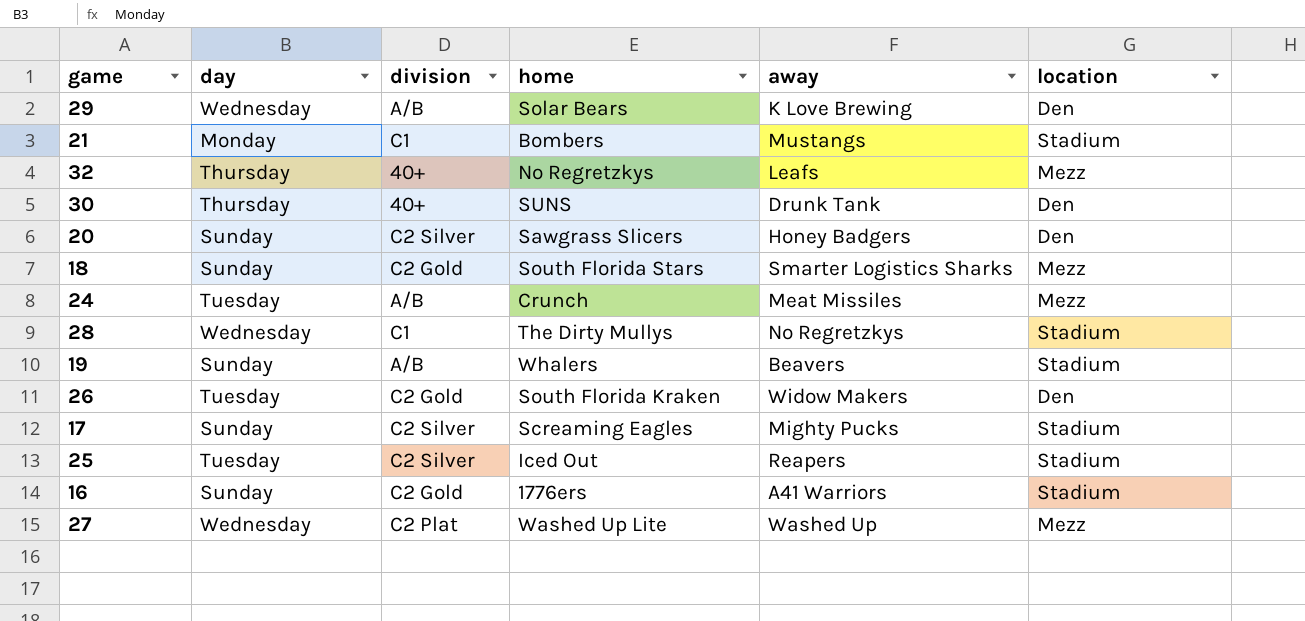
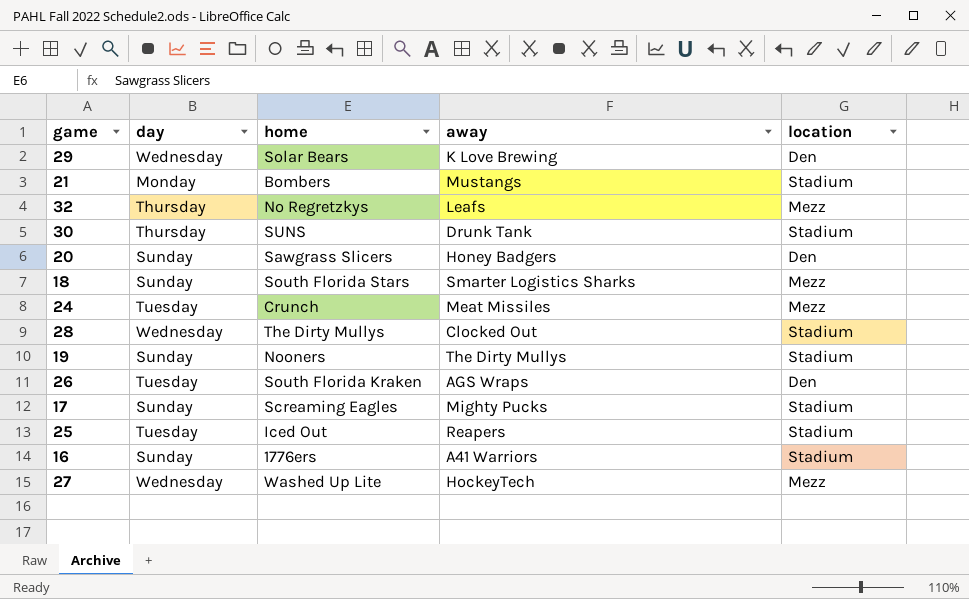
column division | position: 3 -> none
30 | location: Den -> Stadium
28 | away: No Regretzkys -> Clocked Out
19 | home: Whalers -> Nooners
19 | away: Beavers -> The Dirty Mullys
26 | away: Widow Makers -> AGS Wraps
27 | away: Washed Up -> HockeyTech

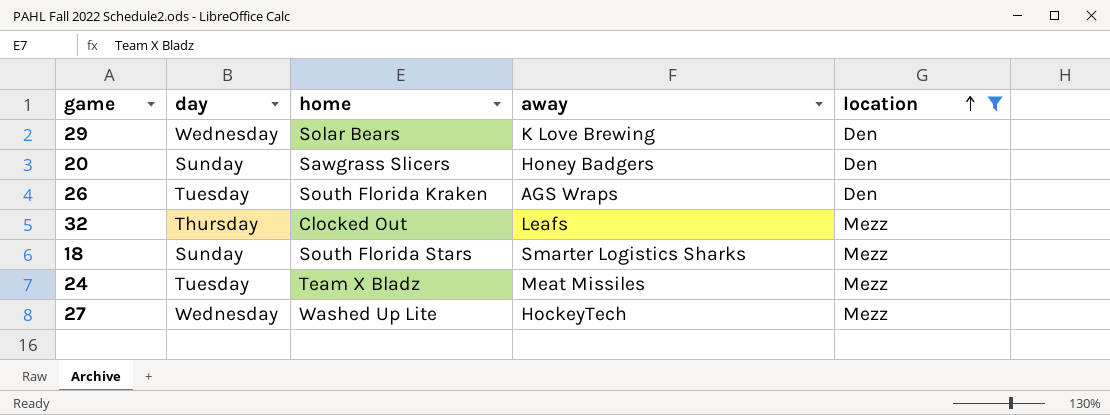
filter: none -> location != Stadium
row order: none -> location ascending
32 | home: No Regretzkys -> Clocked Out
24 | home: Crunch -> Team X Bladz

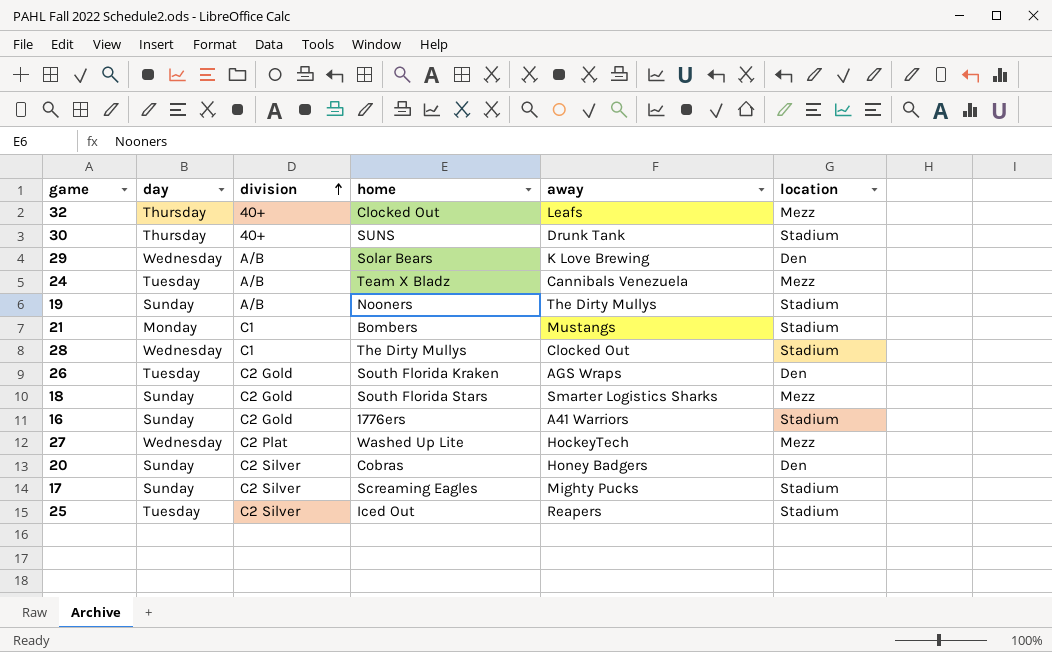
filter: location != Stadium -> none
row order: location ascending -> division ascending
column division | position: none -> 3
24 | away: Meat Missiles -> Cannibals Venezuela
20 | home: Sawgrass Slicers -> Cobras

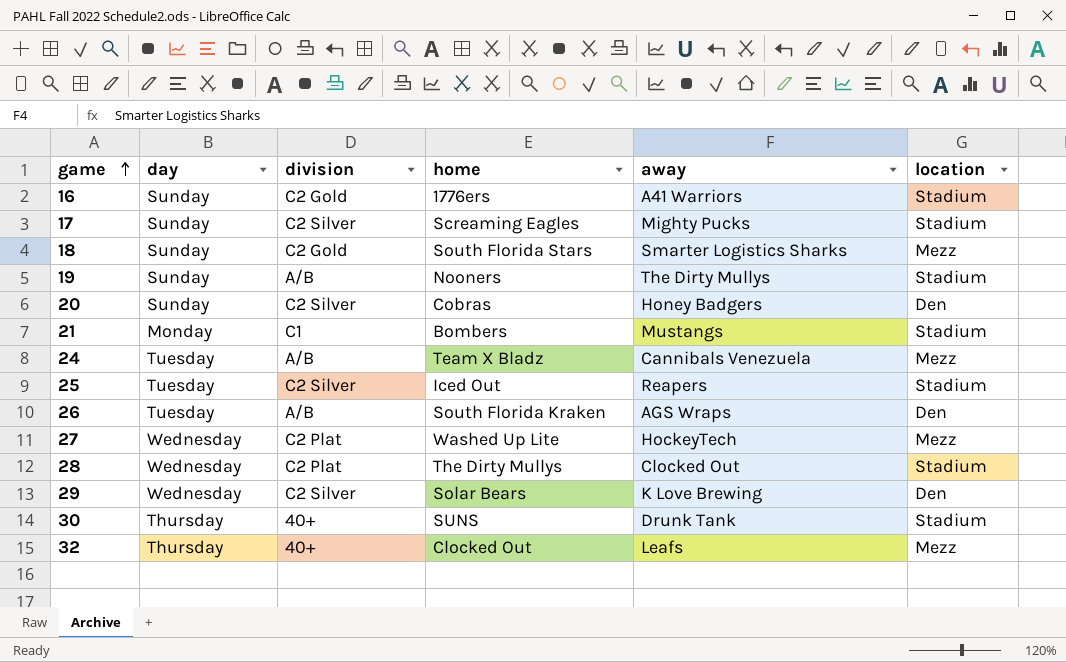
row order: division ascending -> game ascending
26 | division: C2 Gold -> A/B
28 | division: C1 -> C2 Plat
29 | division: A/B -> C2 Silver

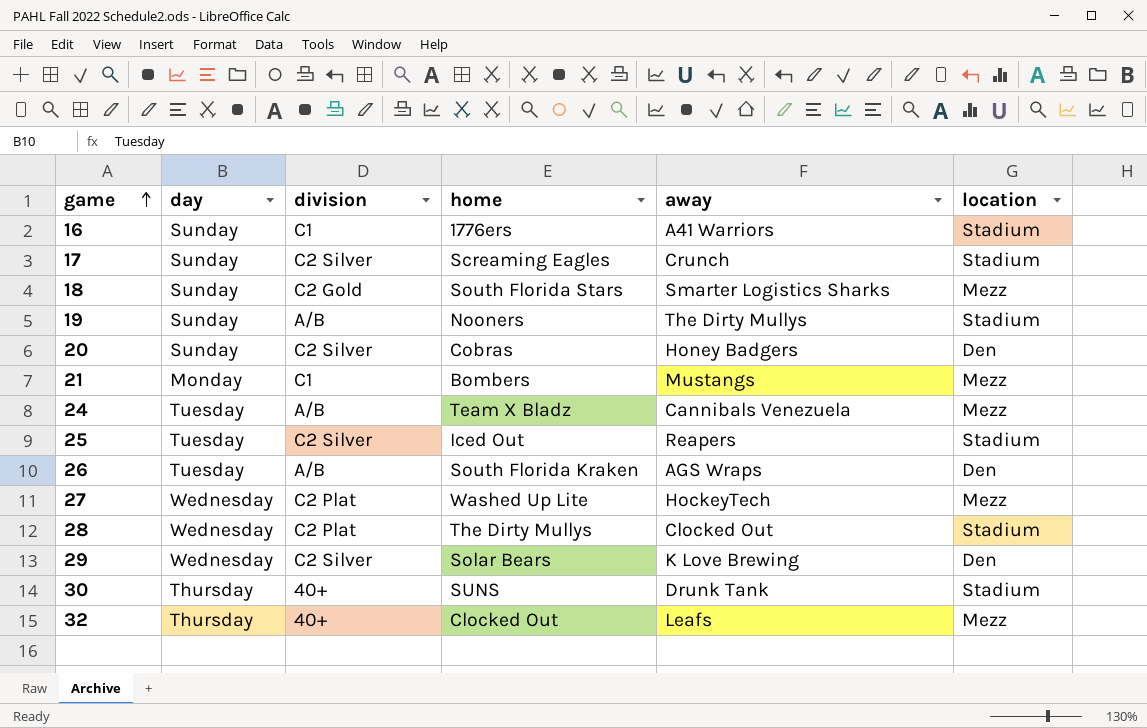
16 | division: C2 Gold -> C1
17 | away: Mighty Pucks -> Crunch
21 | location: Stadium -> Mezz

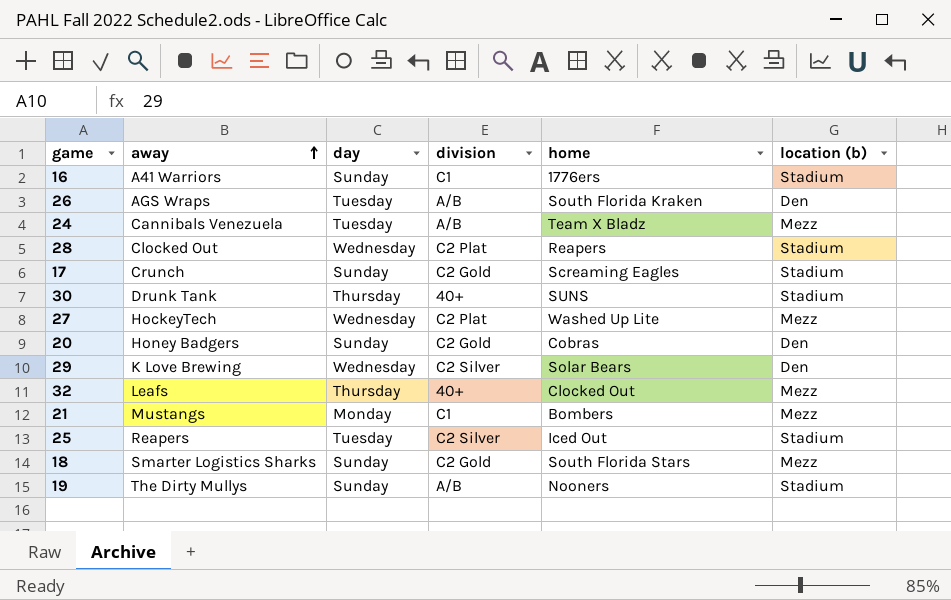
row order: game ascending -> away ascending
column away | position: 5 -> 2
column name: location -> location (b)
28 | home: The Dirty Mullys -> Reapers
17 | division: C2 Silver -> C2 Gold
20 | division: C2 Silver -> C2 Gold

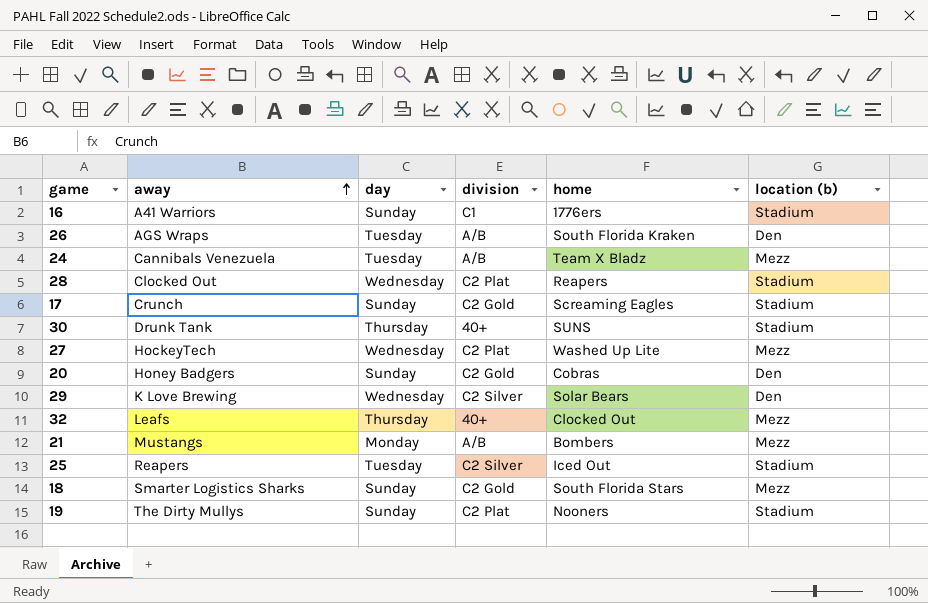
21 | division: C1 -> A/B
19 | division: A/B -> C2 Plat

